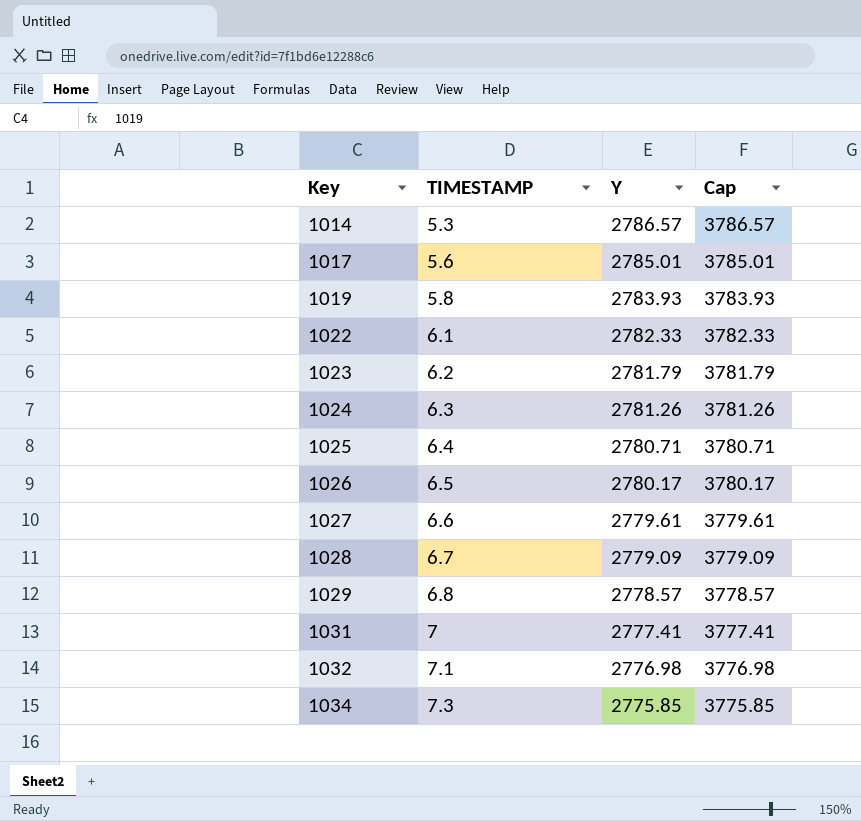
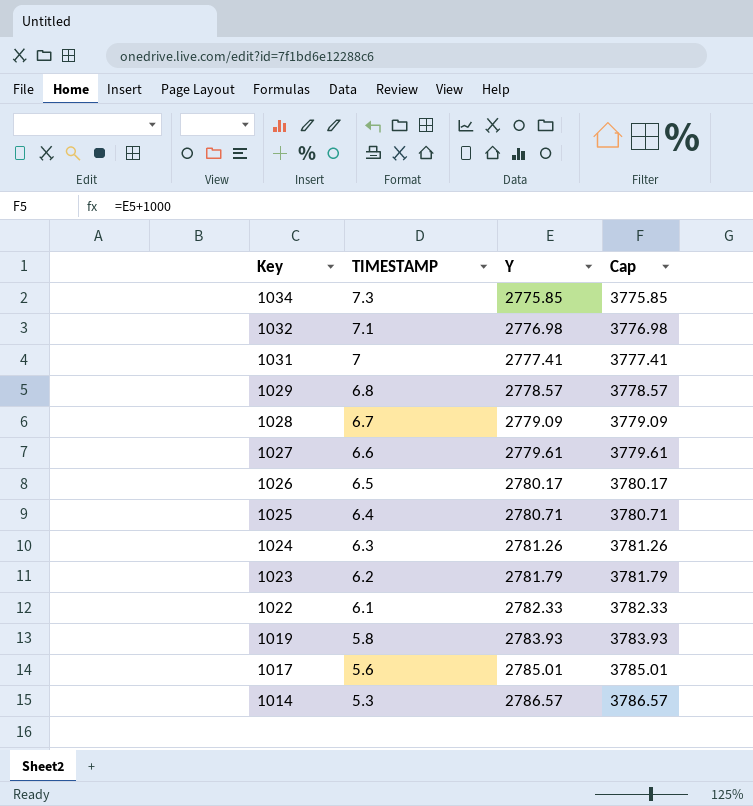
row order: Key ascending -> Key descending

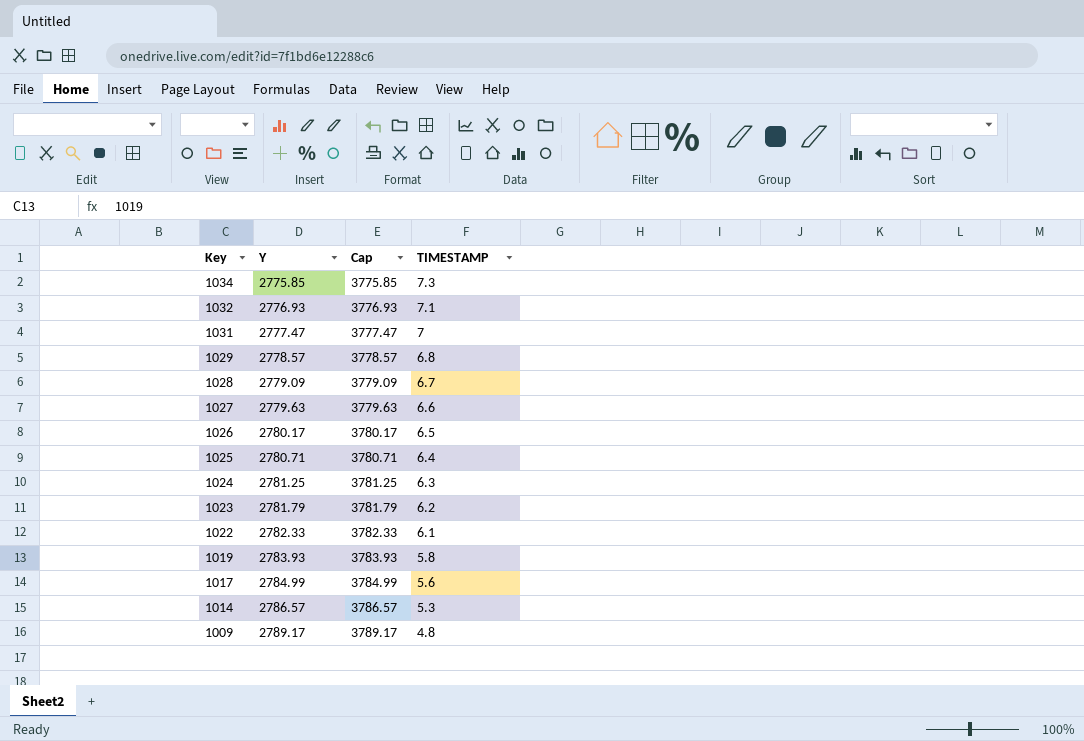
column TIMESTAMP | position: 2 -> 4
1032 | Y: 2776.98 -> 2776.93
1032 | Cap: 3776.98 -> 3776.93
1031 | Y: 2777.41 -> 2777.47
1031 | Cap: 3777.41 -> 3777.47
1027 | Y: 2779.61 -> 2779.63
1027 | Cap: 3779.61 -> 3779.63
1024 | Y: 2781.26 -> 2781.25
1024 | Cap: 3781.26 -> 3781.25
1017 | Y: 2785.01 -> 2784.99
1017 | Cap: 3785.01 -> 3784.99
row 1009: none -> 2789.17 | 3789.17 | 4.8

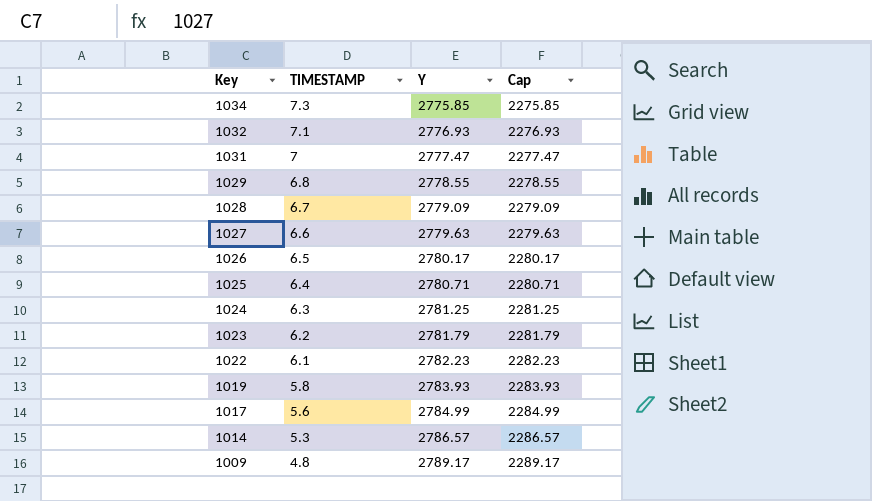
column TIMESTAMP | position: 4 -> 2
column Cap | formula: [Y] + 1000 -> [Y] - 500
1029 | Y: 2778.57 -> 2778.55
1022 | Y: 2782.33 -> 2782.23

